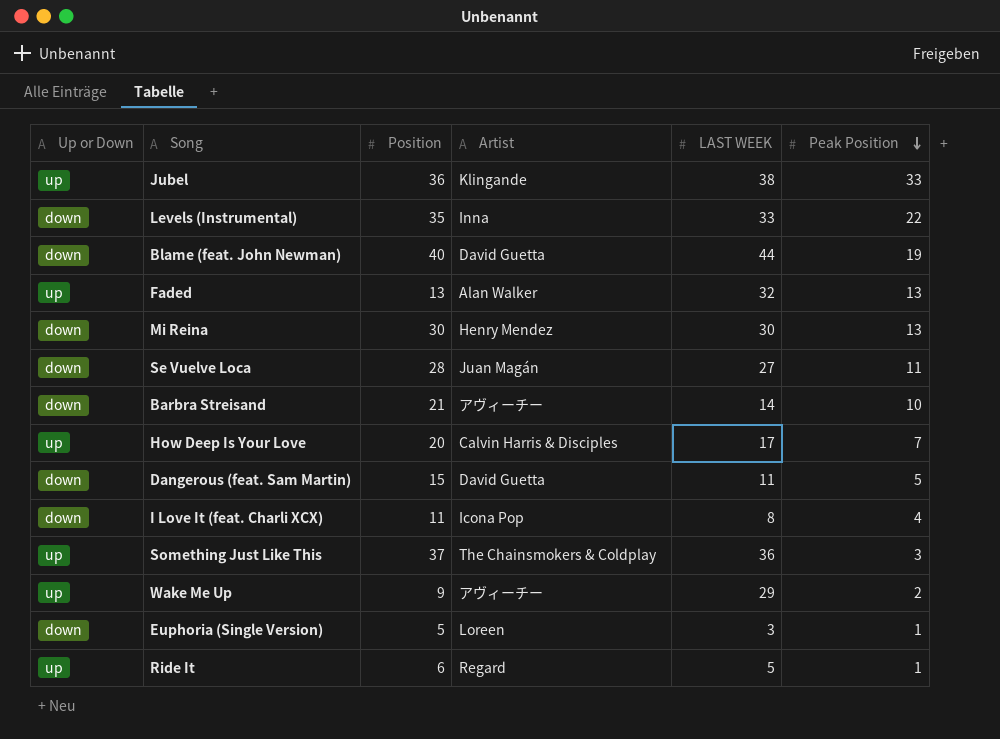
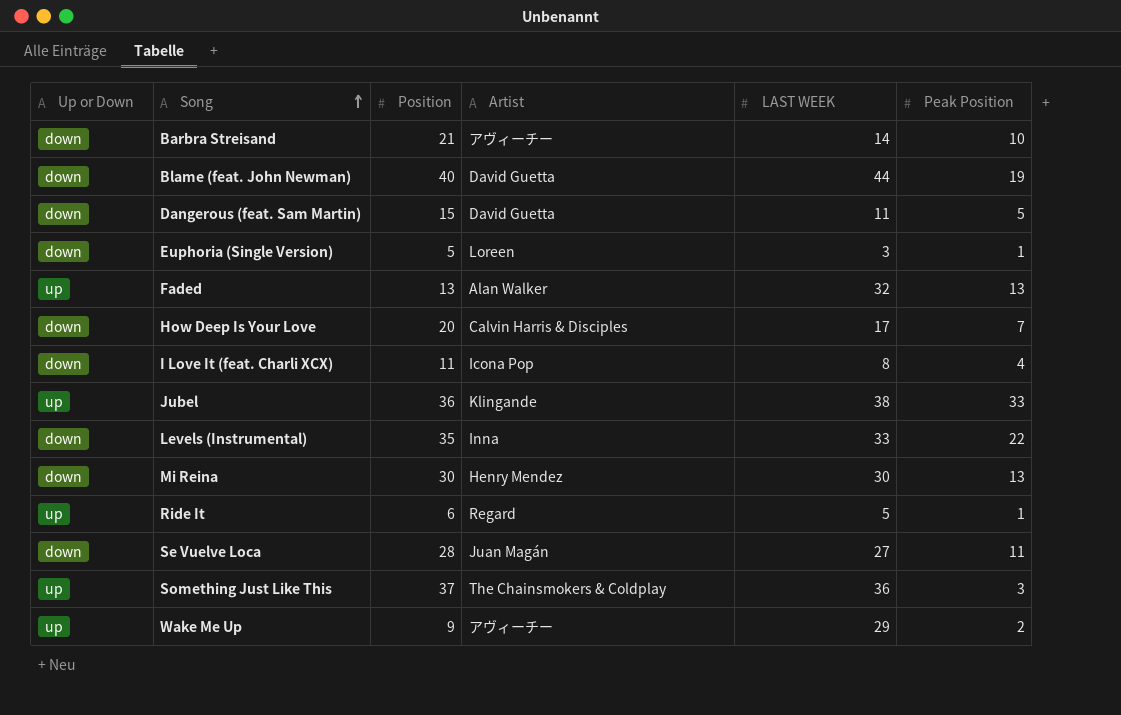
row order: Peak Position descending -> Song ascending
How Deep Is Your Love | Up or Down: up -> down

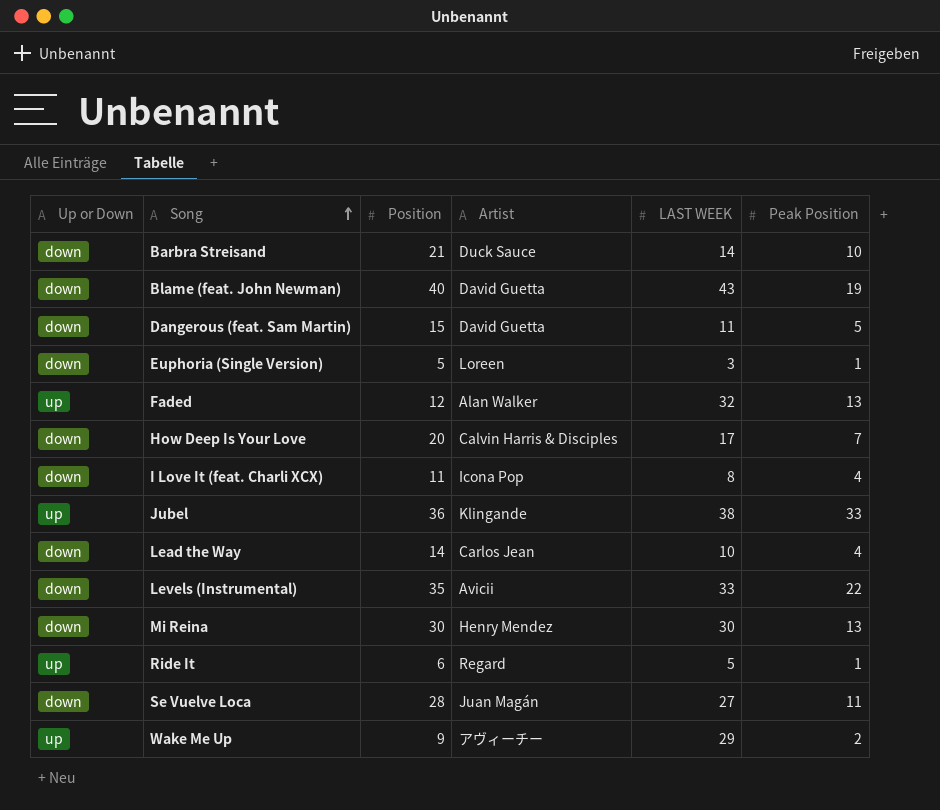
row Something Just Like This: up | 37 | The Chainsmokers & Coldplay | 36 | 3 -> none
Barbra Streisand | Artist: アヴィーチー -> Duck Sauce
Blame (feat. John Newman) | LAST WEEK: 44 -> 43
Faded | Position: 13 -> 12
row Lead the Way: none -> down | 14 | Carlos Jean | 10 | 4
Levels (Instrumental) | Artist: Inna -> Avicii

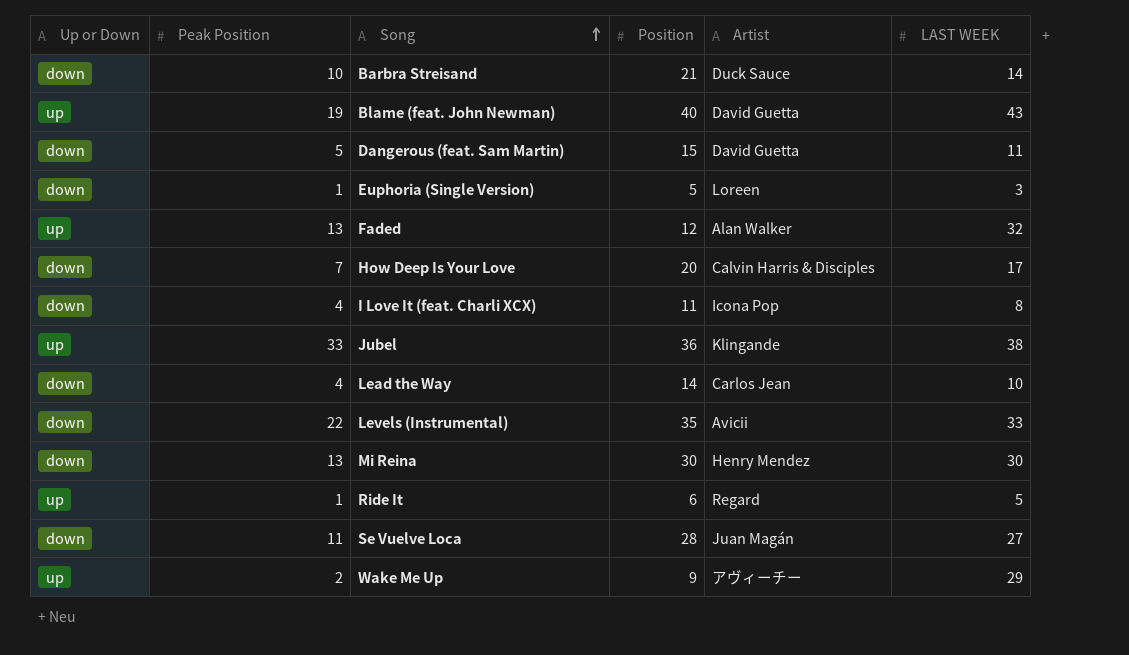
column Peak Position | position: 6 -> 2
Blame (feat. John Newman) | Up or Down: down -> up

